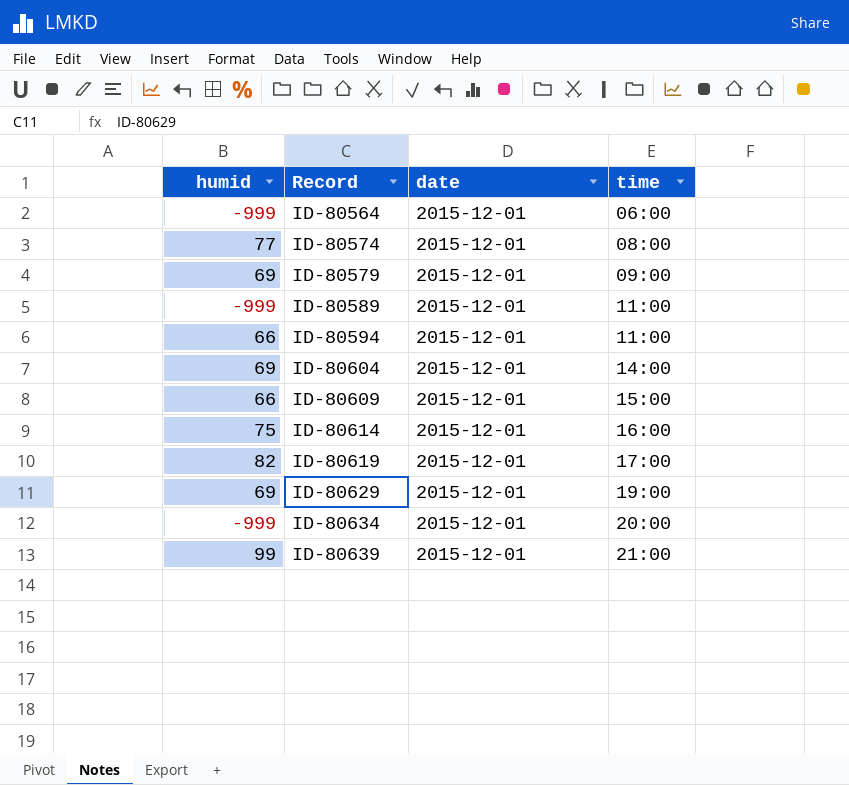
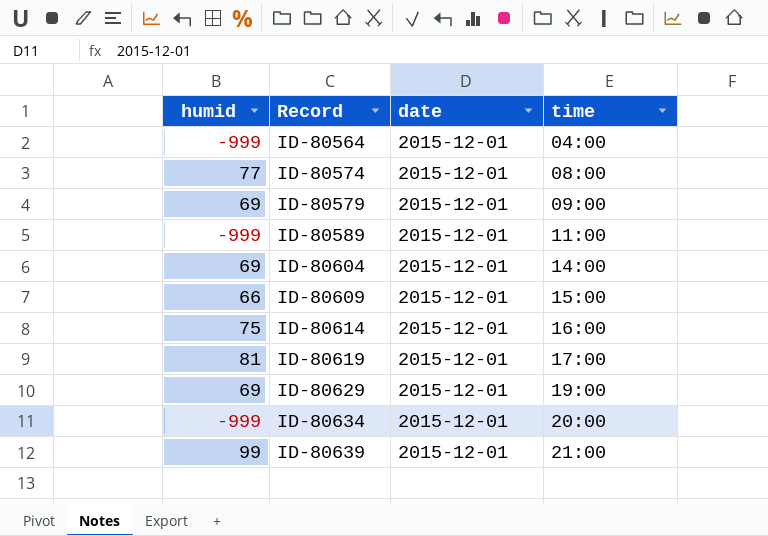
row ID-80594: 66 | 2015-12-01 | 11:00 -> none
ID-80564 | time: 06:00 -> 04:00
ID-80619 | humid: 82 -> 81

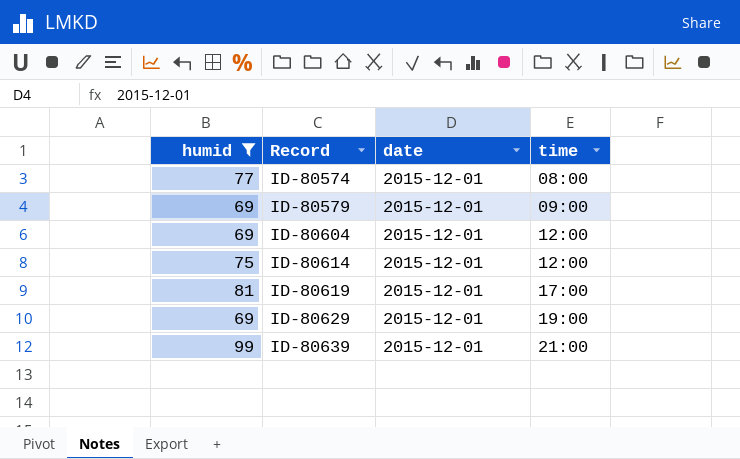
filter: none -> humid >= 69
ID-80604 | time: 14:00 -> 12:00
ID-80614 | time: 16:00 -> 12:00

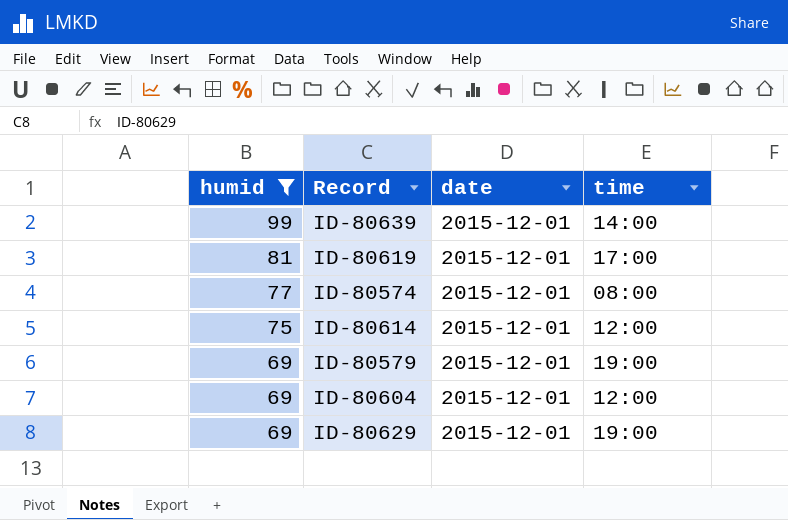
row order: Record ascending -> humid descending
ID-80639 | time: 21:00 -> 14:00
ID-80579 | time: 09:00 -> 19:00

